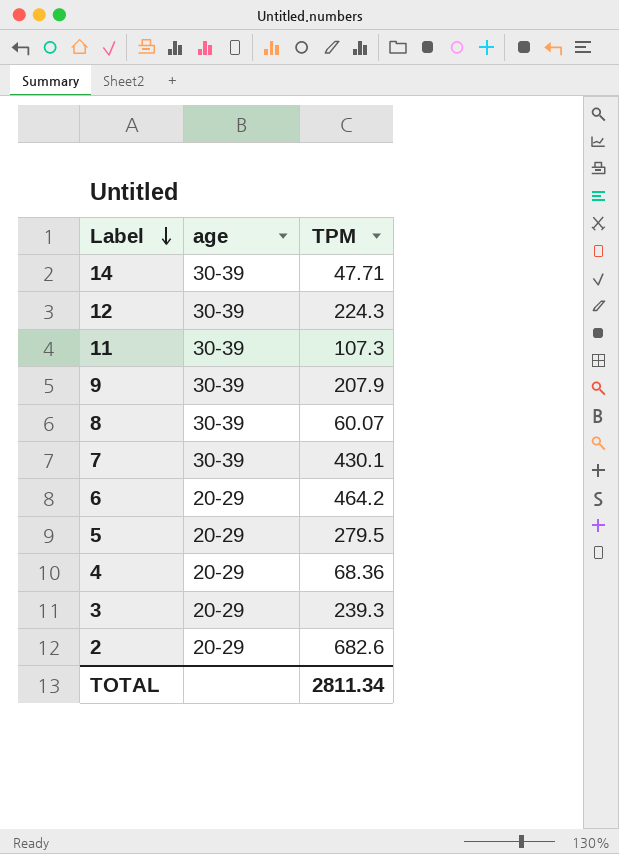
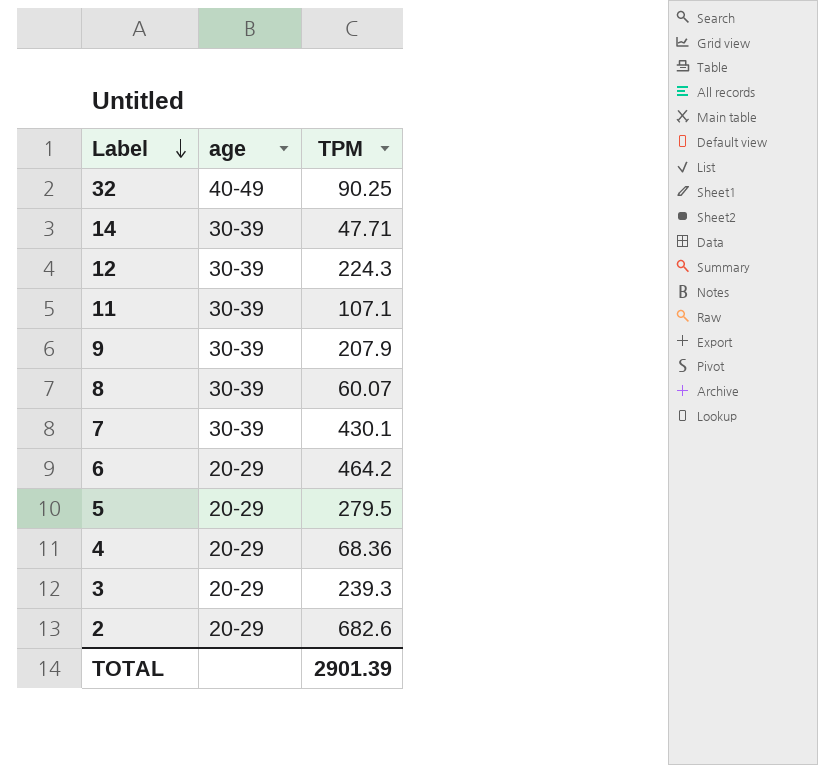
row 32: none -> 40-49 | 90.25
11 | TPM: 107.3 -> 107.1
TOTAL | TPM: 2811.34 -> 2901.39

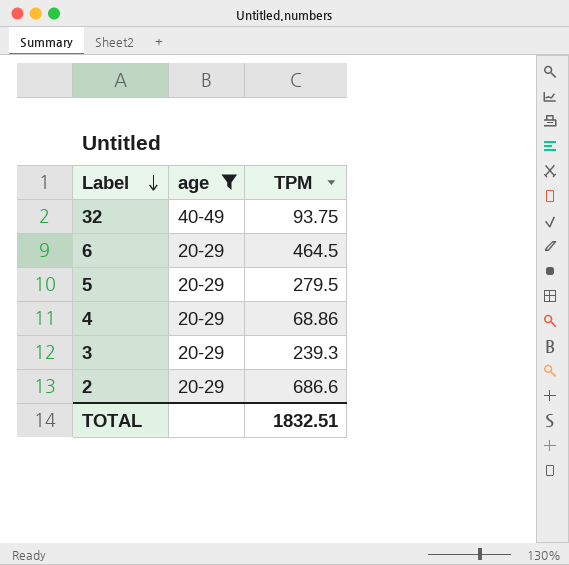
filter: none -> age != 30-39
32 | TPM: 90.25 -> 93.75
6 | TPM: 464.2 -> 464.5
4 | TPM: 68.36 -> 68.86
2 | TPM: 682.6 -> 686.6
TOTAL | TPM: 2901.39 -> 1832.51

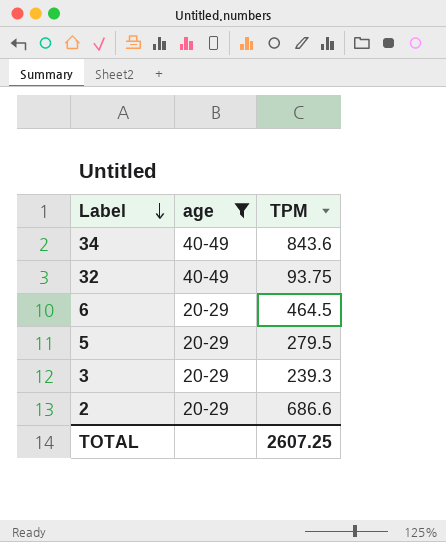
row 4: 20-29 | 68.86 -> none
row 34: none -> 40-49 | 843.6
TOTAL | TPM: 1832.51 -> 2607.25

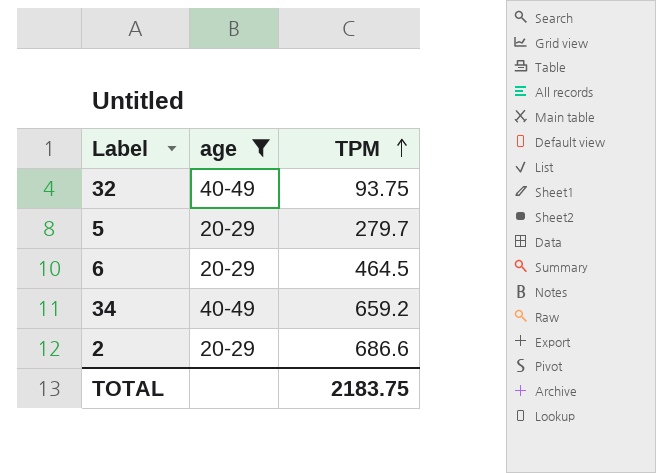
row order: Label descending -> TPM ascending
row 3: 20-29 | 239.3 -> none
5 | TPM: 279.5 -> 279.7
34 | TPM: 843.6 -> 659.2
TOTAL | TPM: 2607.25 -> 2183.75

